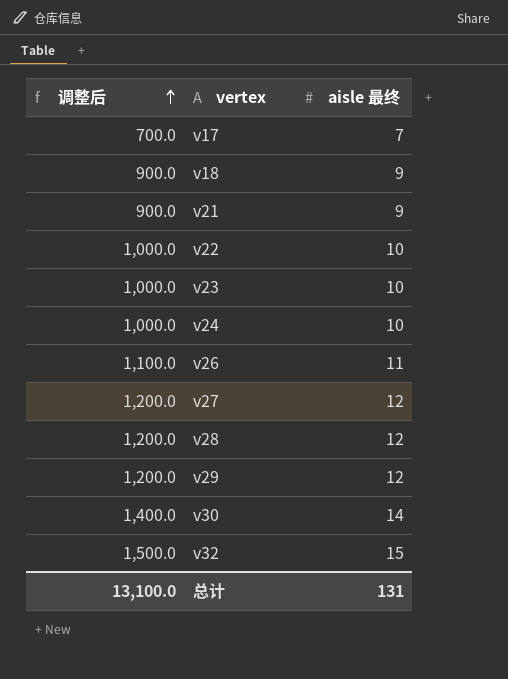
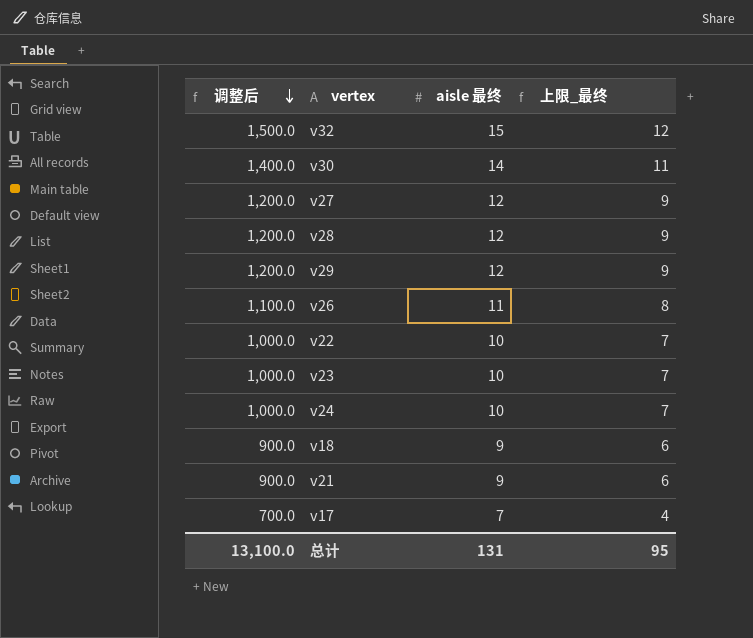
row order: 调整后 ascending -> 调整后 descending
column 上限_最终 | formula: none -> [aisle 最终] - 3

